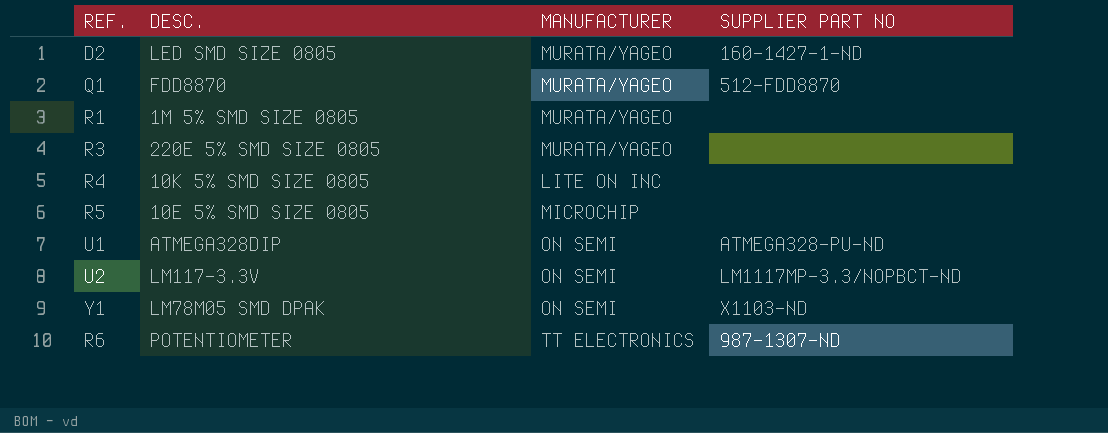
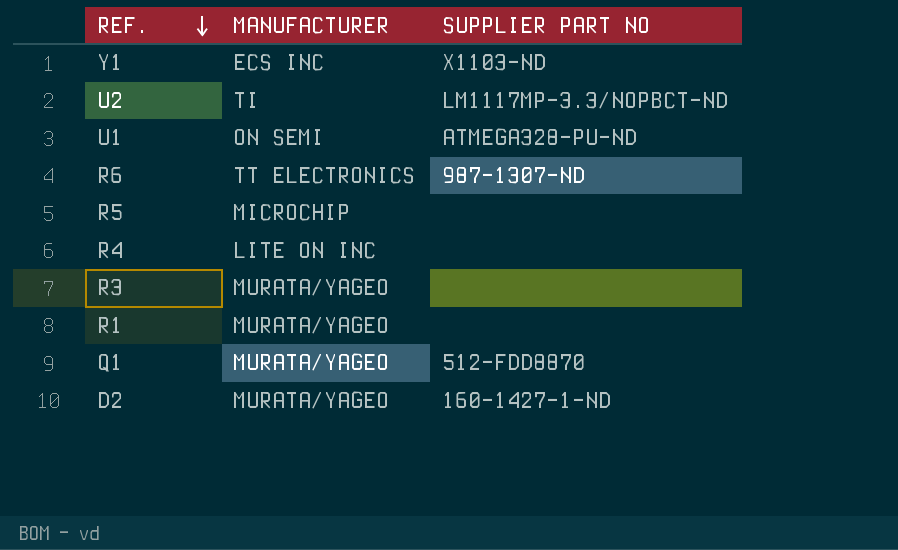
row order: none -> REF. descending
column DESC. | position: 2 -> none
Y1 | MANUFACTURER: ON SEMI -> ECS INC
U2 | MANUFACTURER: ON SEMI -> TI

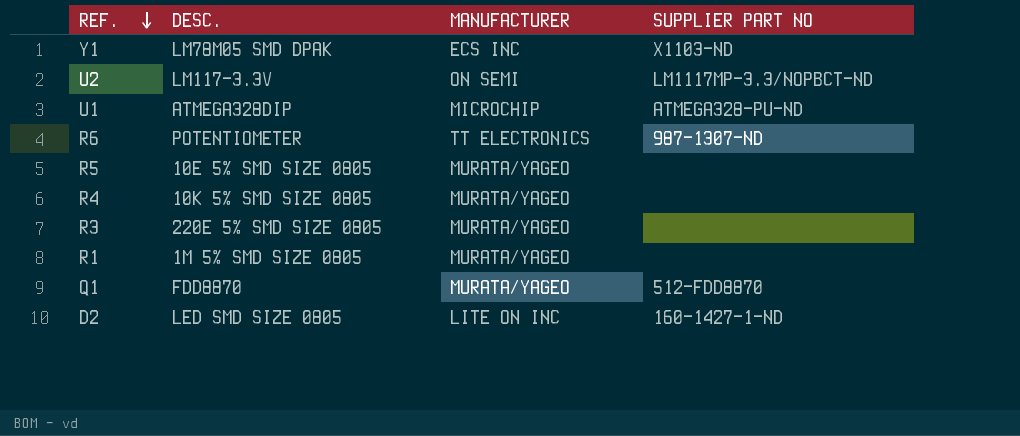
column DESC. | position: none -> 2
U2 | MANUFACTURER: TI -> ON SEMI
U1 | MANUFACTURER: ON SEMI -> MICROCHIP
R5 | MANUFACTURER: MICROCHIP -> MURATA/YAGEO
R4 | MANUFACTURER: LITE ON INC -> MURATA/YAGEO
D2 | MANUFACTURER: MURATA/YAGEO -> LITE ON INC

